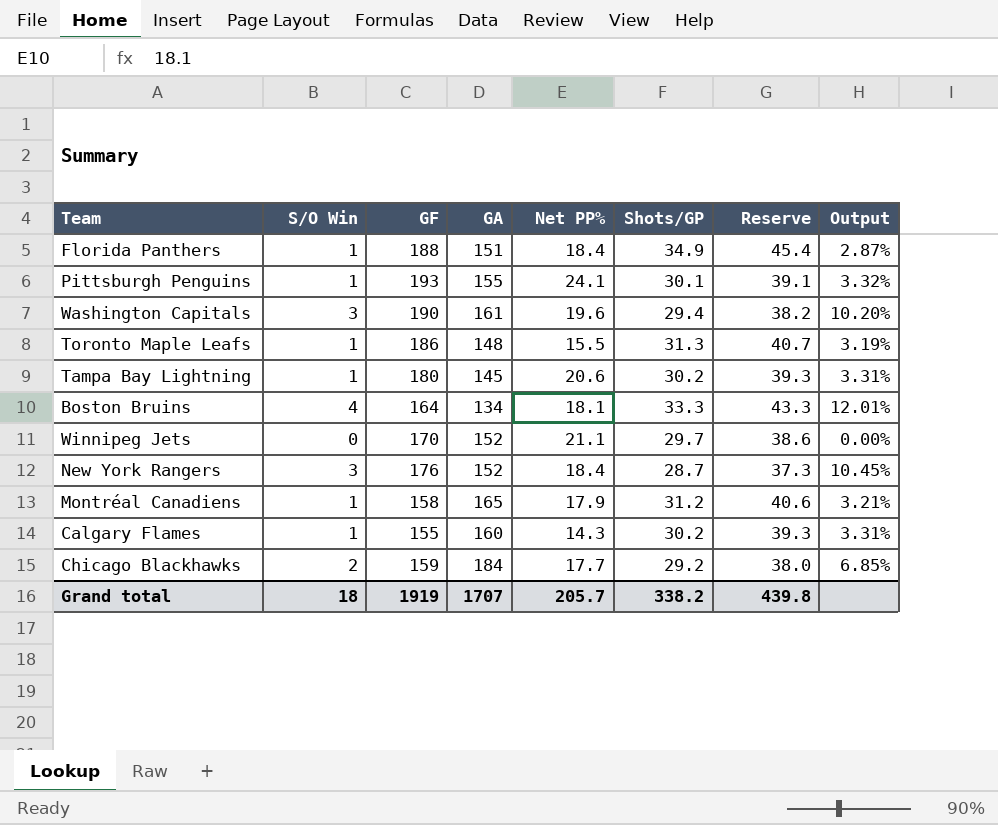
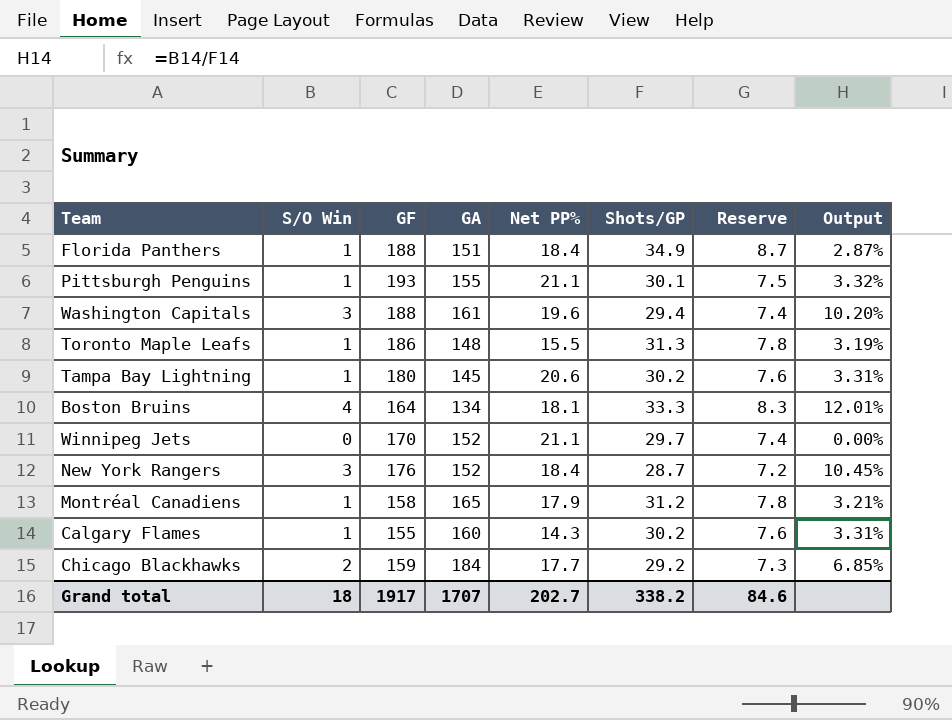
column Reserve | formula: [Shots/GP] * 1.3 -> [Shots/GP] * 0.25
Pittsburgh Penguins | Net PP%: 24.1 -> 21.1
Washington Capitals | GF: 190 -> 188
Grand total | GF: 1919 -> 1917
Grand total | Net PP%: 205.7 -> 202.7
Grand total | Reserve: 439.8 -> 84.6

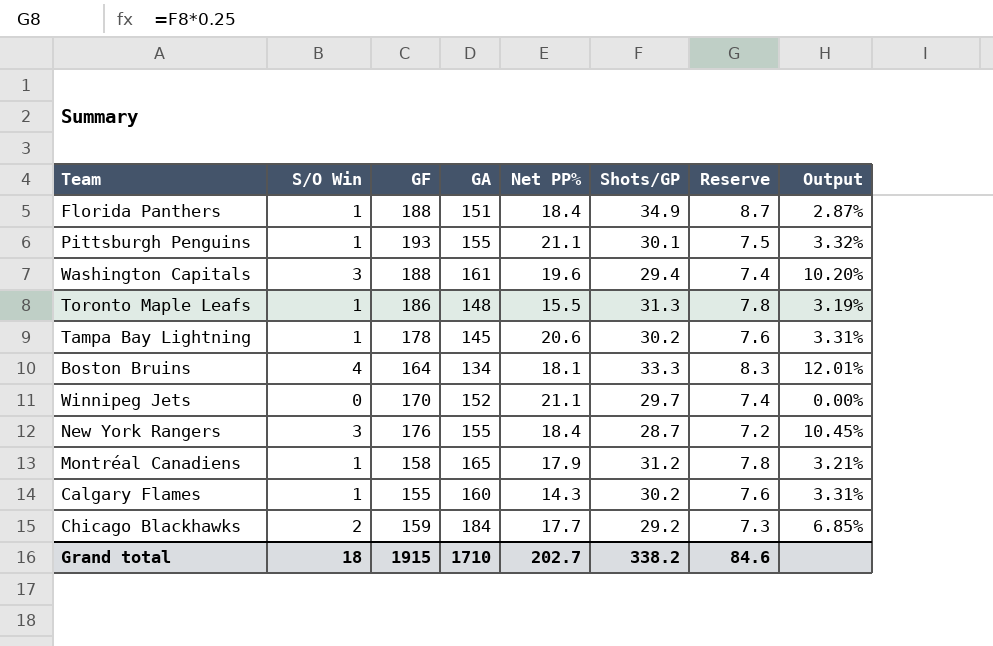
Tampa Bay Lightning | GF: 180 -> 178
New York Rangers | GA: 152 -> 155
Grand total | GF: 1917 -> 1915
Grand total | GA: 1707 -> 1710

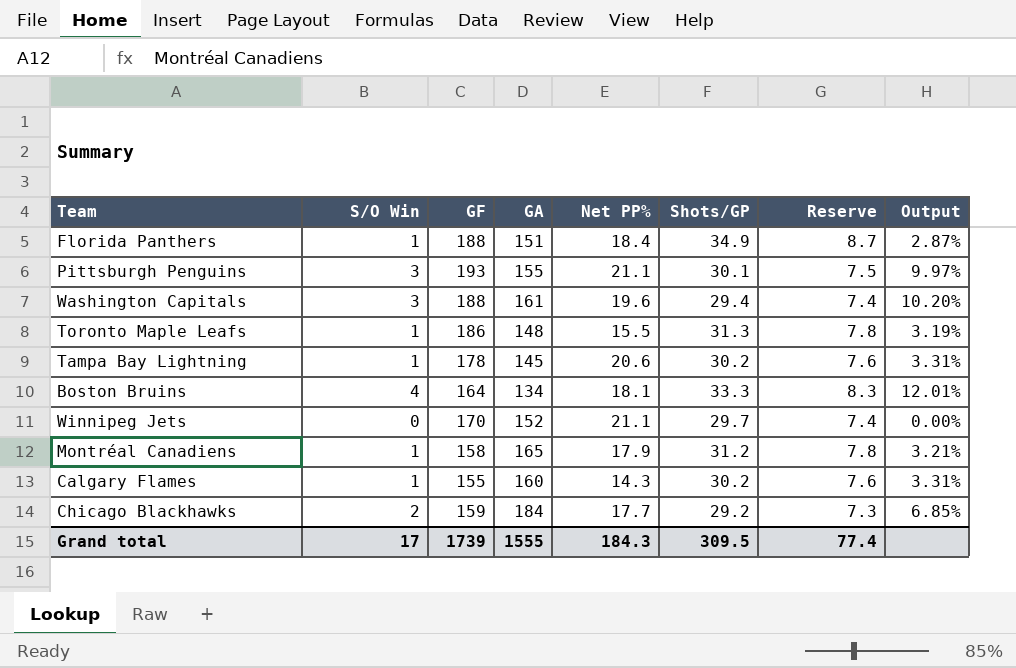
row New York Rangers: 3 | 176 | 155 | 18.4 | 28.7 | 7.2 | 10.45% -> none
Pittsburgh Penguins | S/O Win: 1 -> 3
Pittsburgh Penguins | Output: 3.32% -> 9.97%
Grand total | S/O Win: 18 -> 17
Grand total | GF: 1915 -> 1739
Grand total | GA: 1710 -> 1555
Grand total | Net PP%: 202.7 -> 184.3
Grand total | Shots/GP: 338.2 -> 309.5
Grand total | Reserve: 84.6 -> 77.4

